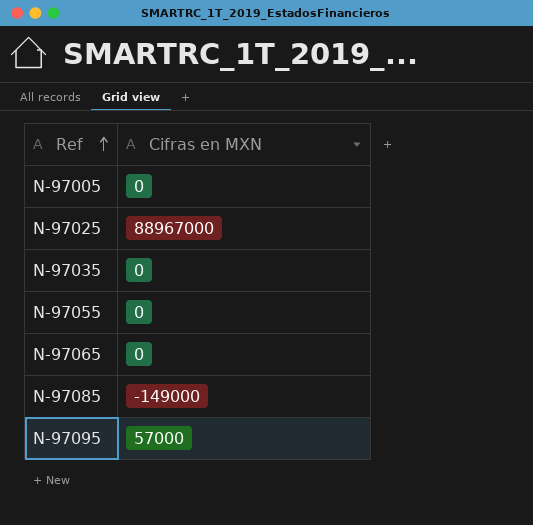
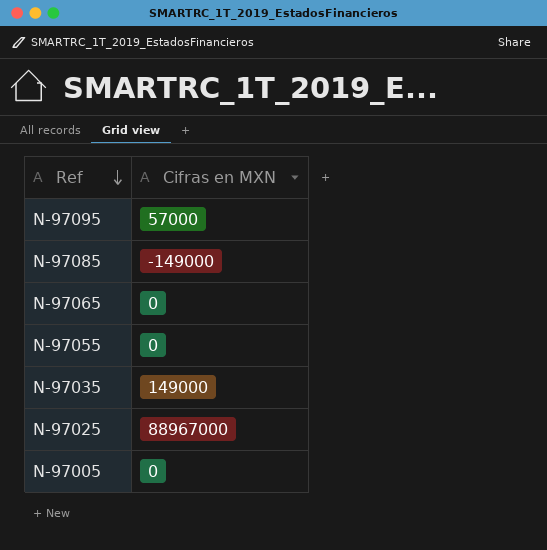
row order: Ref ascending -> Ref descending
N-97035 | Cifras en MXN: 0 -> 149000

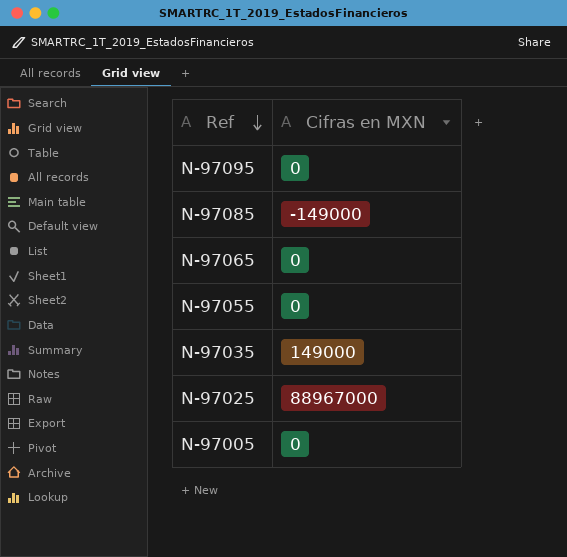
N-97095 | Cifras en MXN: 57000 -> 0

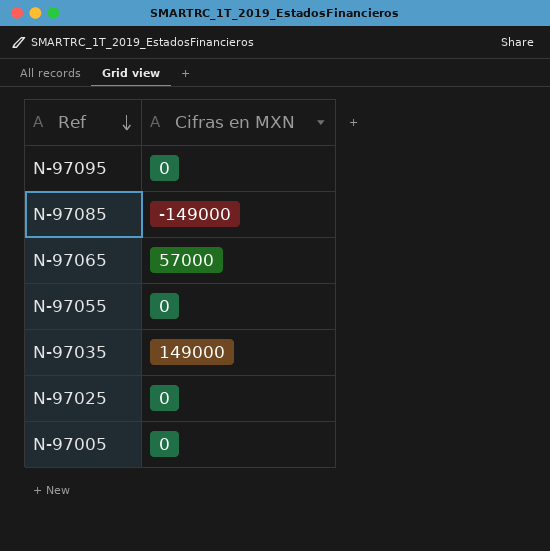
N-97065 | Cifras en MXN: 0 -> 57000
N-97025 | Cifras en MXN: 88967000 -> 0

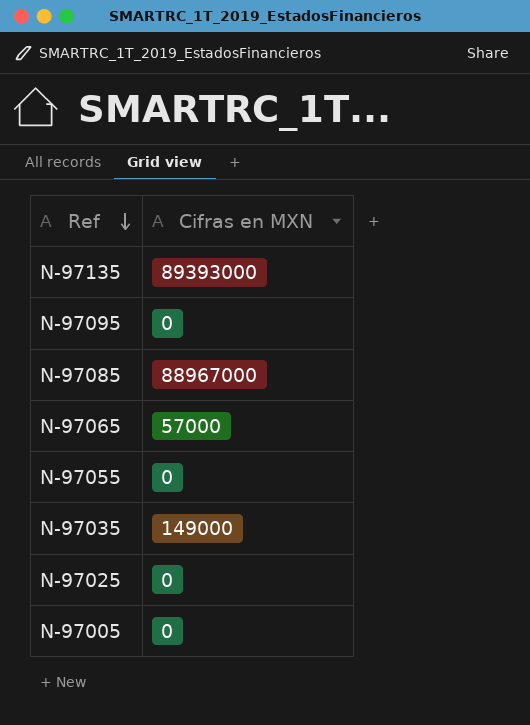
row N-97135: none -> 89393000
N-97085 | Cifras en MXN: -149000 -> 88967000

